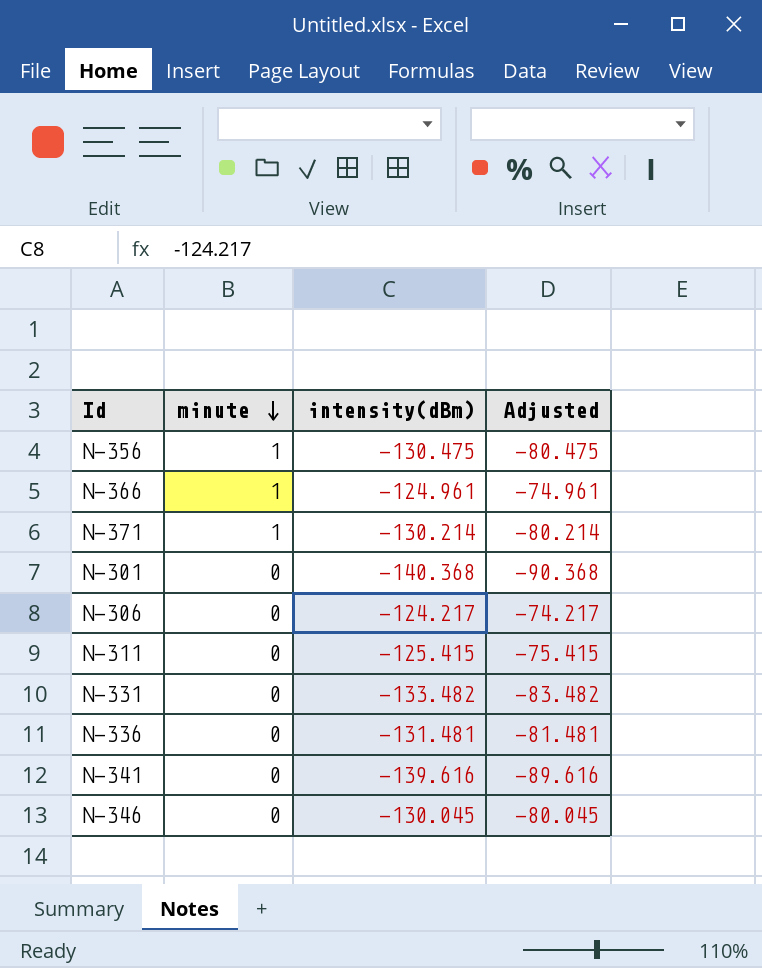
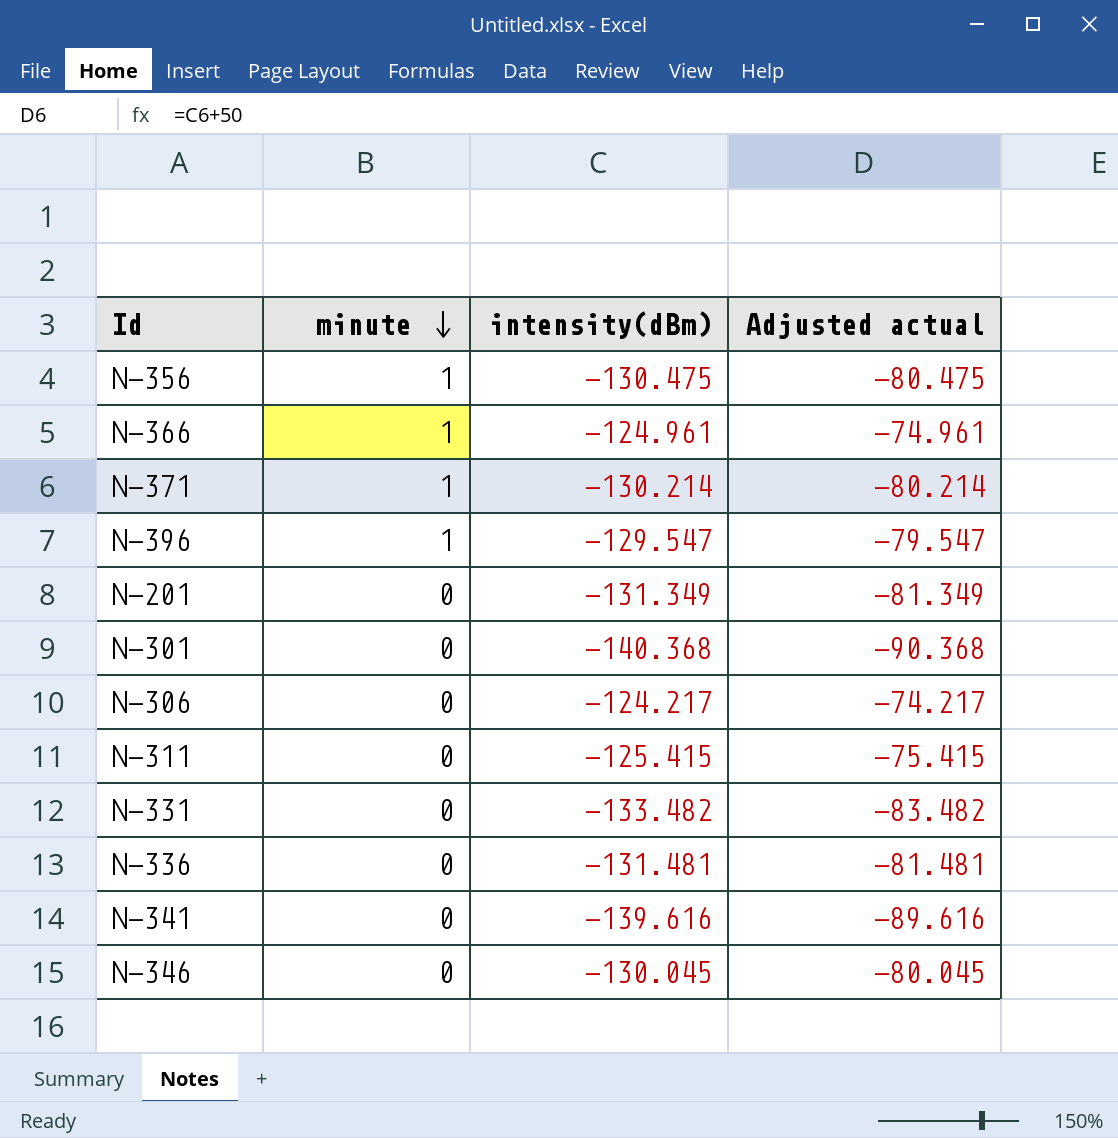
column name: Adjusted -> Adjusted actual
row N-396: none -> 1 | -129.547 | -79.547
row N-201: none -> 0 | -131.349 | -81.349

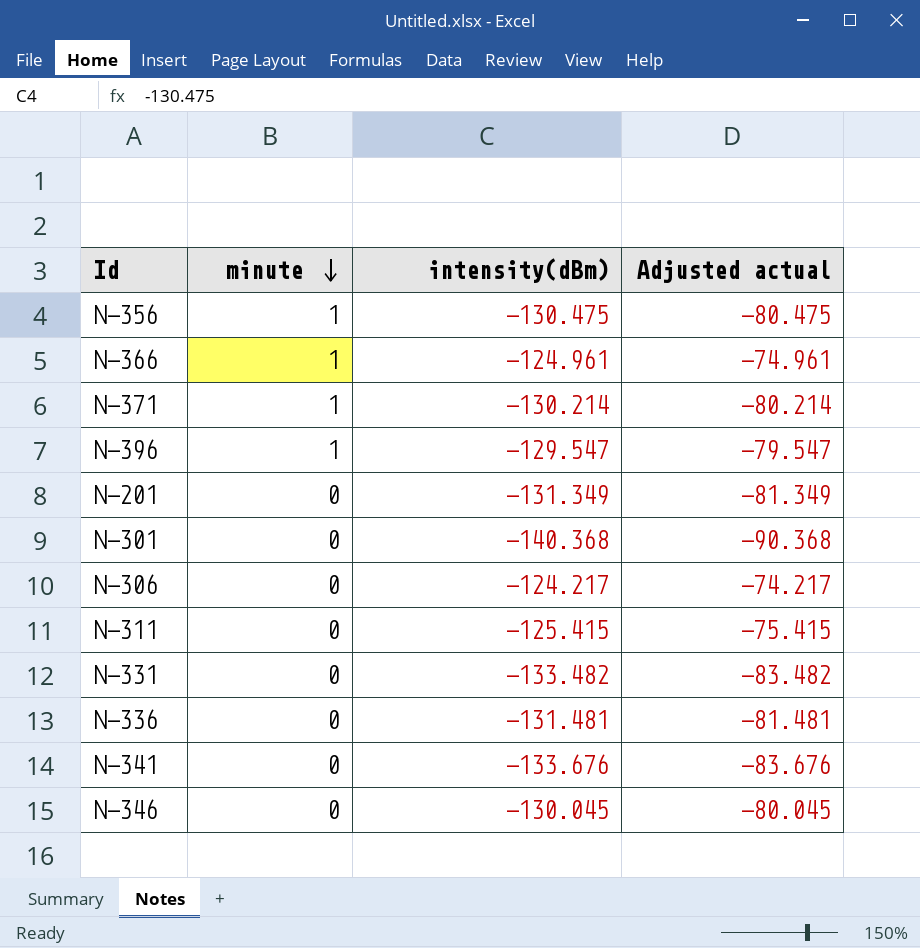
N-341 | intensity(dBm): -139.616 -> -133.676
N-341 | Adjusted actual: -89.616 -> -83.676

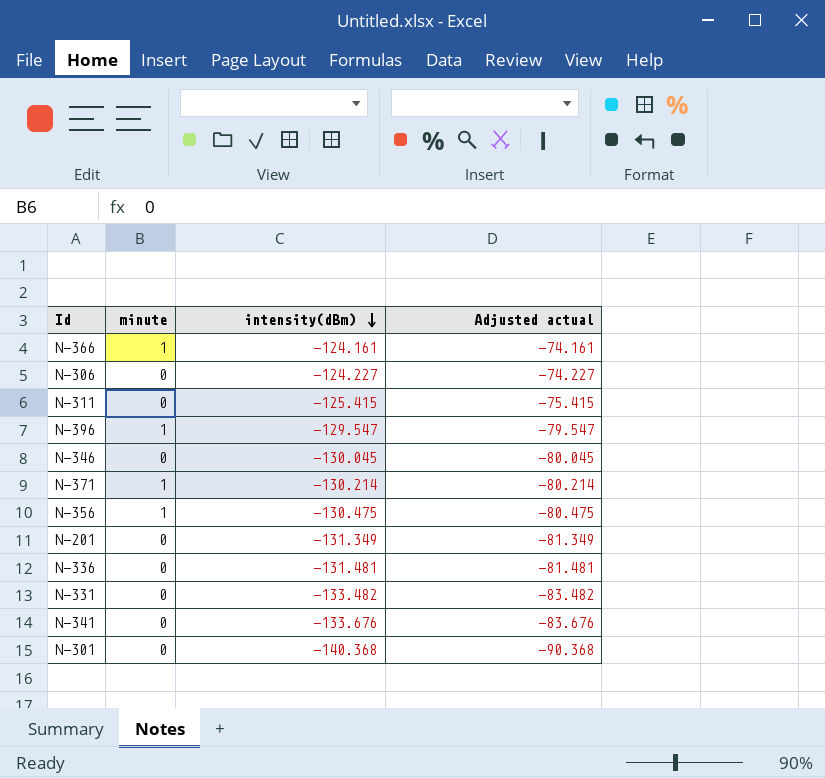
row order: minute descending -> intensity(dBm) descending
N-366 | intensity(dBm): -124.961 -> -124.161
N-366 | Adjusted actual: -74.961 -> -74.161
N-306 | intensity(dBm): -124.217 -> -124.227
N-306 | Adjusted actual: -74.217 -> -74.227

